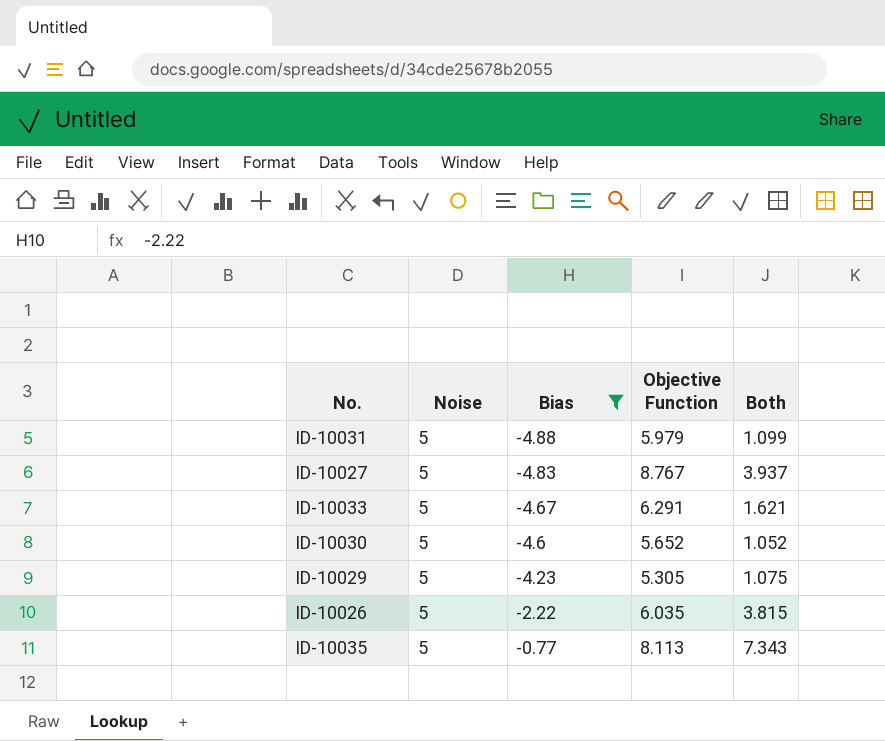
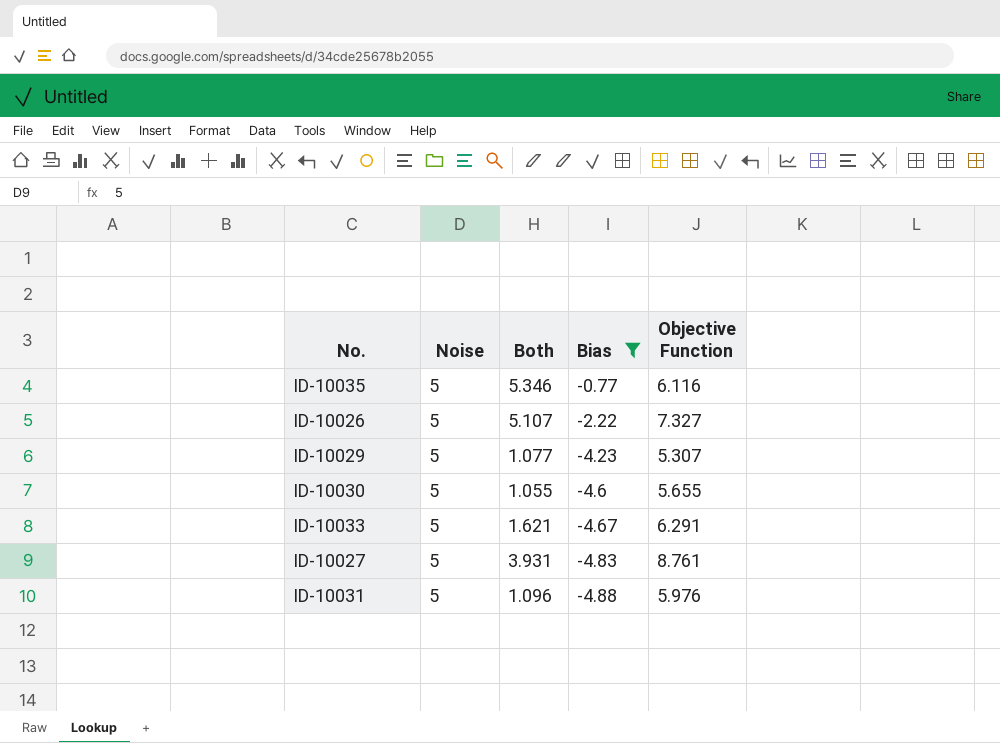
row order: Bias ascending -> Bias descending
column Both | position: 5 -> 3
ID-10035 | Both: 7.343 -> 5.346
ID-10035 | Objective Function: 8.113 -> 6.116
ID-10026 | Both: 3.815 -> 5.107
ID-10026 | Objective Function: 6.035 -> 7.327
ID-10029 | Both: 1.075 -> 1.077
ID-10029 | Objective Function: 5.305 -> 5.307
ID-10030 | Both: 1.052 -> 1.055
ID-10030 | Objective Function: 5.652 -> 5.655
ID-10027 | Both: 3.937 -> 3.931
ID-10027 | Objective Function: 8.767 -> 8.761
ID-10031 | Both: 1.099 -> 1.096
ID-10031 | Objective Function: 5.979 -> 5.976

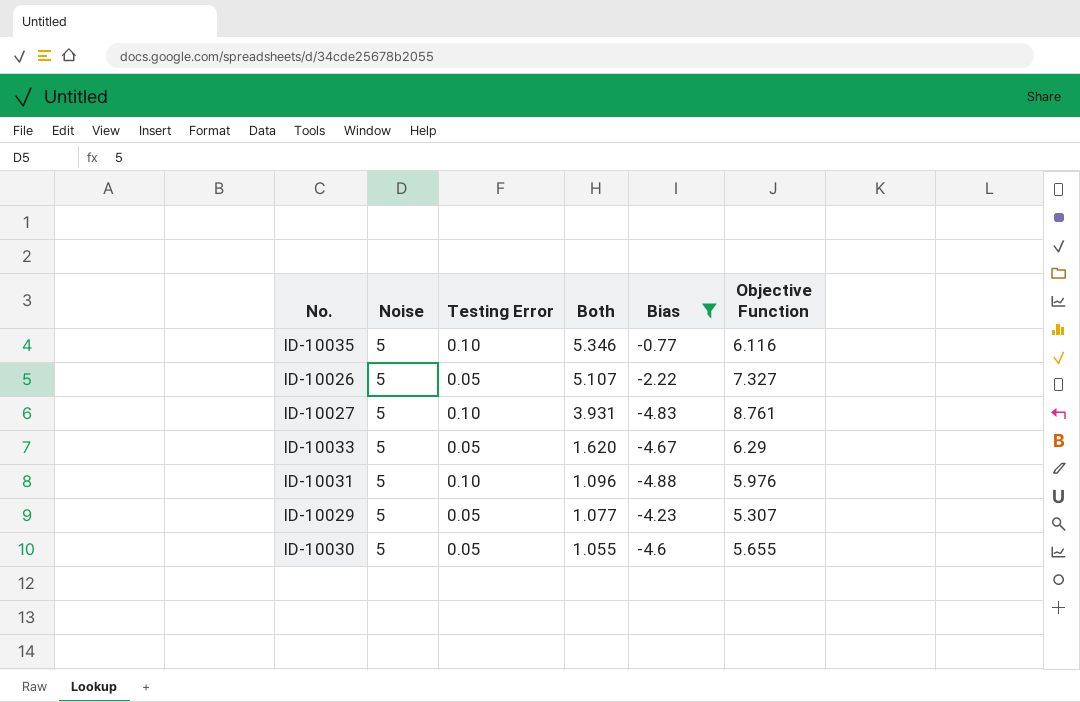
row order: Bias descending -> Both descending
column Testing Error | position: none -> 3
ID-10033 | Both: 1.621 -> 1.620
ID-10033 | Objective Function: 6.291 -> 6.29

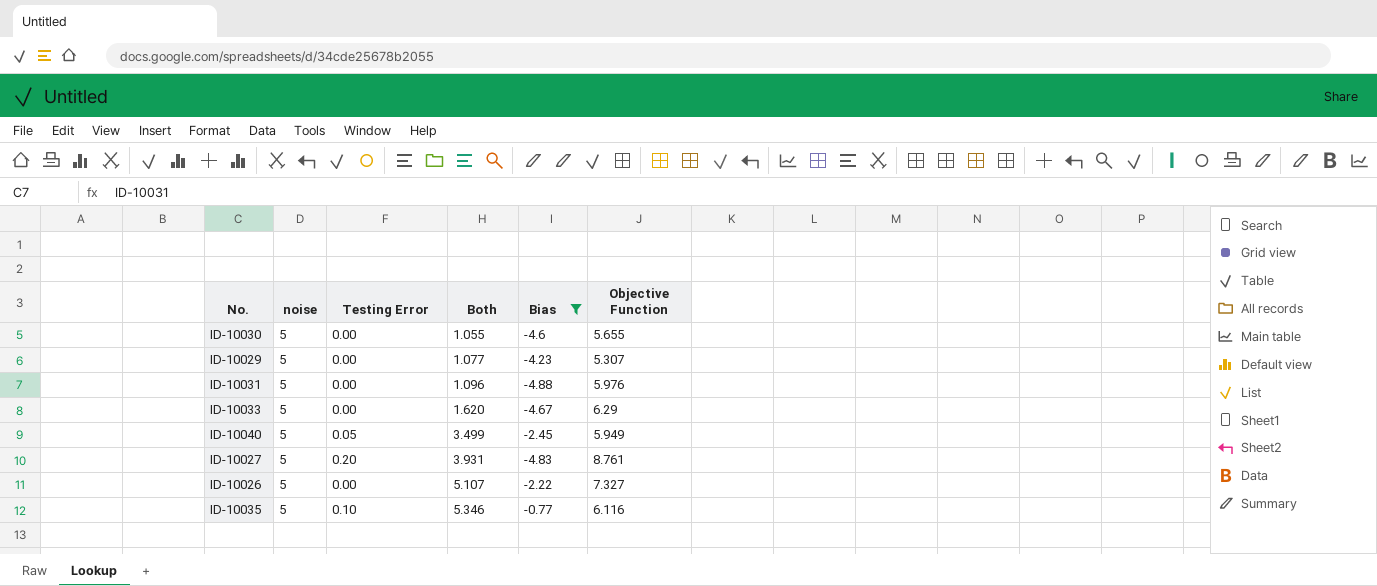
row order: Both descending -> Both ascending
column name: Noise -> noise
ID-10030 | Testing Error: 0.05 -> 0.00
ID-10029 | Testing Error: 0.05 -> 0.00
ID-10031 | Testing Error: 0.10 -> 0.00
ID-10033 | Testing Error: 0.05 -> 0.00
row ID-10040: none -> 5 | 0.05 | 3.499 | -2.45 | 5.949
ID-10027 | Testing Error: 0.10 -> 0.20
ID-10026 | Testing Error: 0.05 -> 0.00

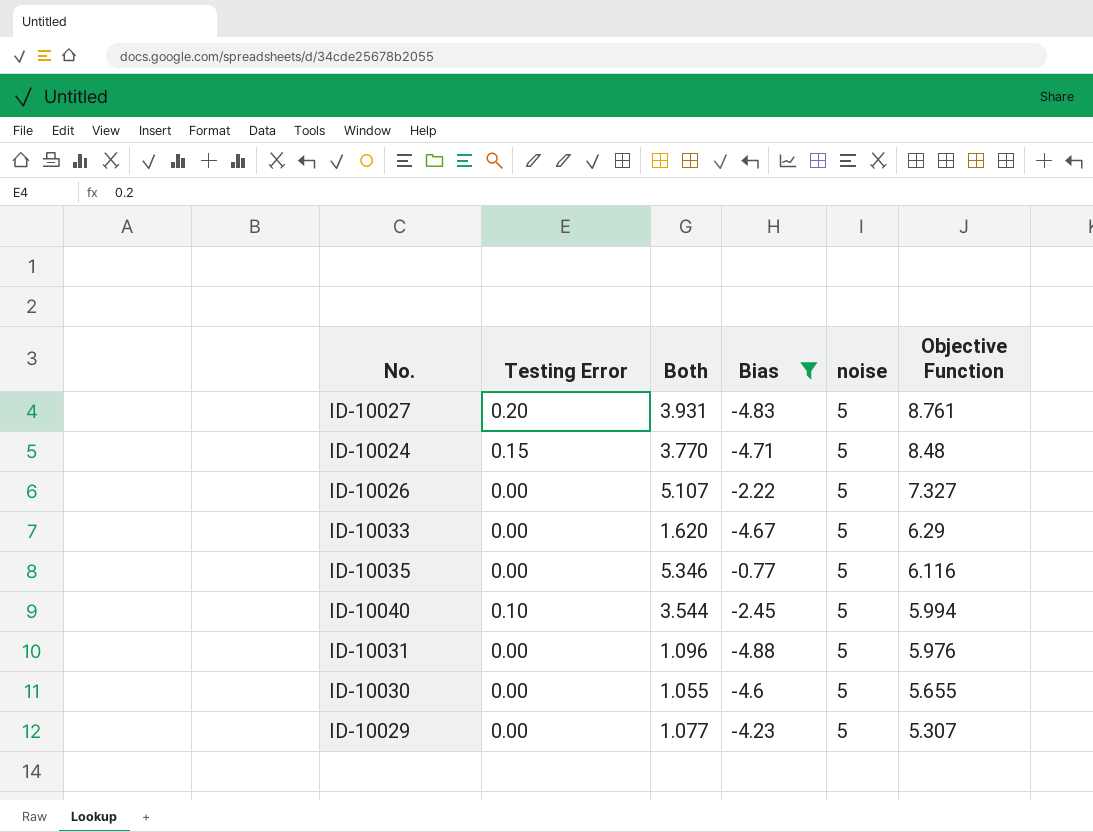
row order: Both ascending -> Objective Function descending
column noise | position: 2 -> 5
row ID-10024: none -> 0.15 | 3.770 | -4.71 | 5 | 8.48
ID-10035 | Testing Error: 0.10 -> 0.00
ID-10040 | Testing Error: 0.05 -> 0.10
ID-10040 | Both: 3.499 -> 3.544
ID-10040 | Objective Function: 5.949 -> 5.994

